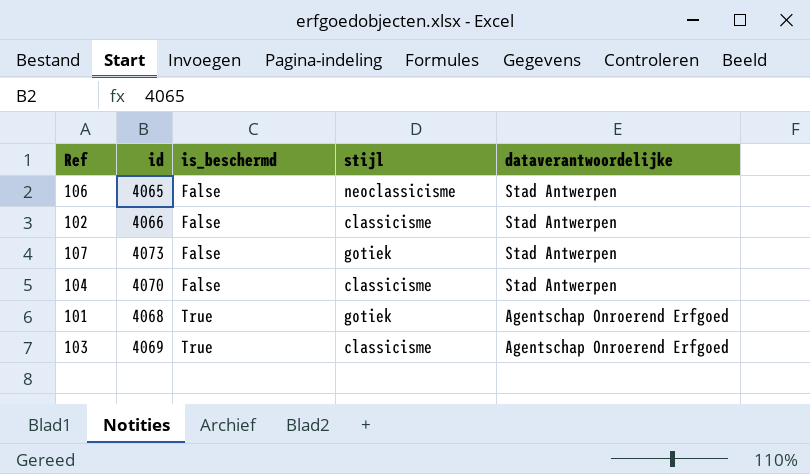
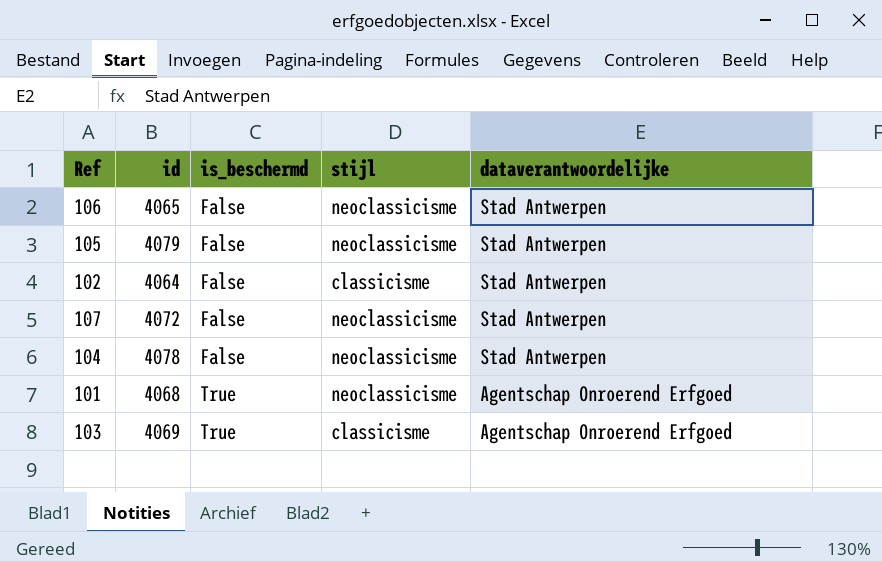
row 105: none -> 4079 | False | neoclassicisme | Stad Antwerpen
102 | id: 4066 -> 4064
107 | id: 4073 -> 4072
107 | stijl: gotiek -> neoclassicisme
104 | id: 4070 -> 4078
104 | stijl: classicisme -> neoclassicisme
101 | stijl: gotiek -> neoclassicisme

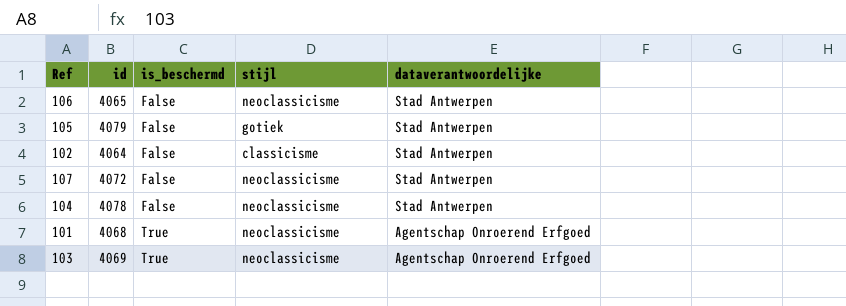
105 | stijl: neoclassicisme -> gotiek
103 | stijl: classicisme -> neoclassicisme

